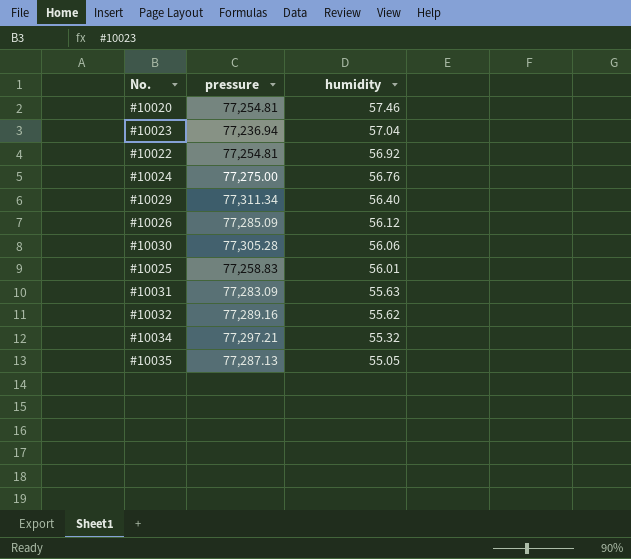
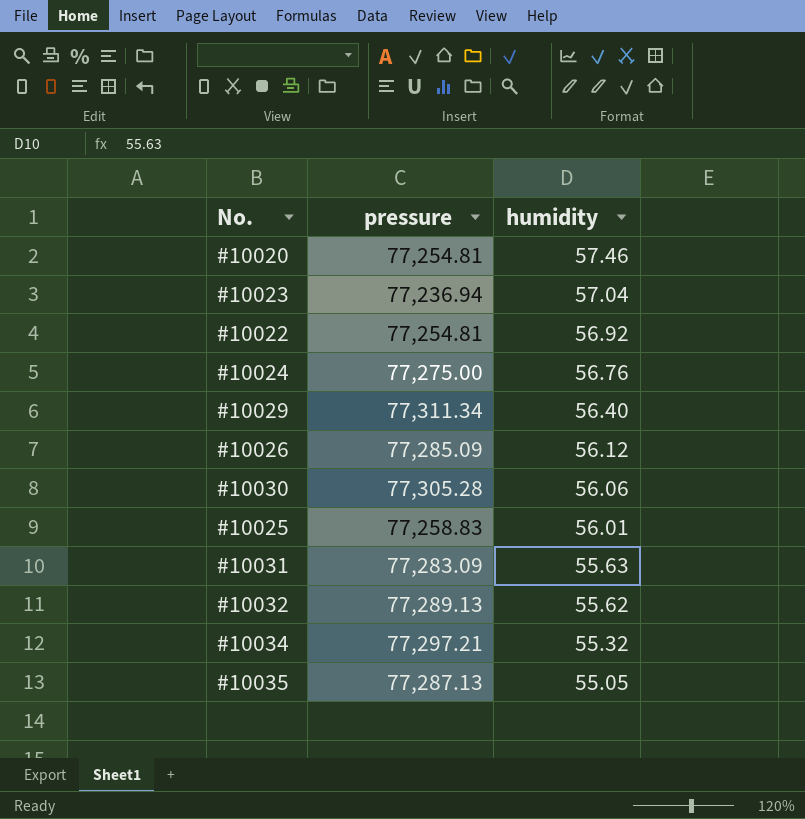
#10032 | pressure: 77,289.16 -> 77,289.13

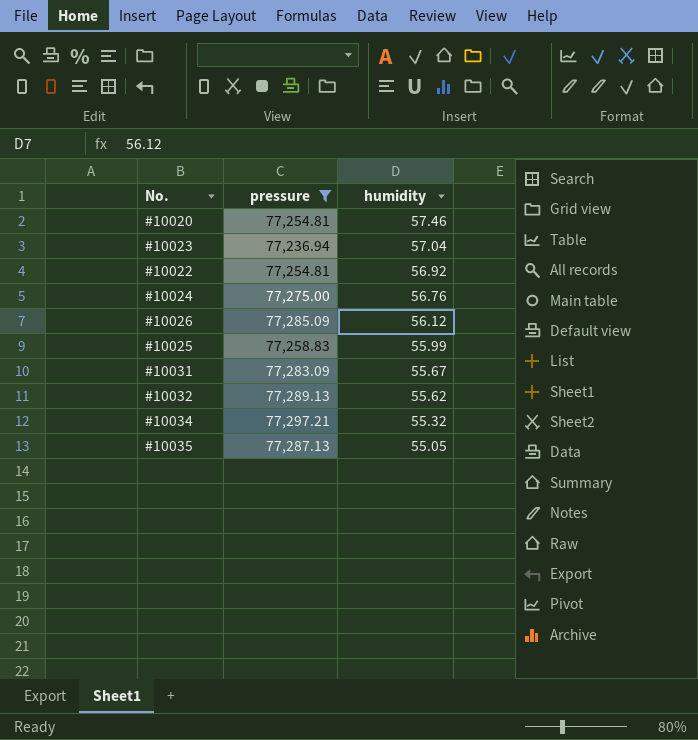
filter: none -> pressure <= 77,297.21
#10025 | humidity: 56.01 -> 55.99
#10031 | humidity: 55.63 -> 55.67

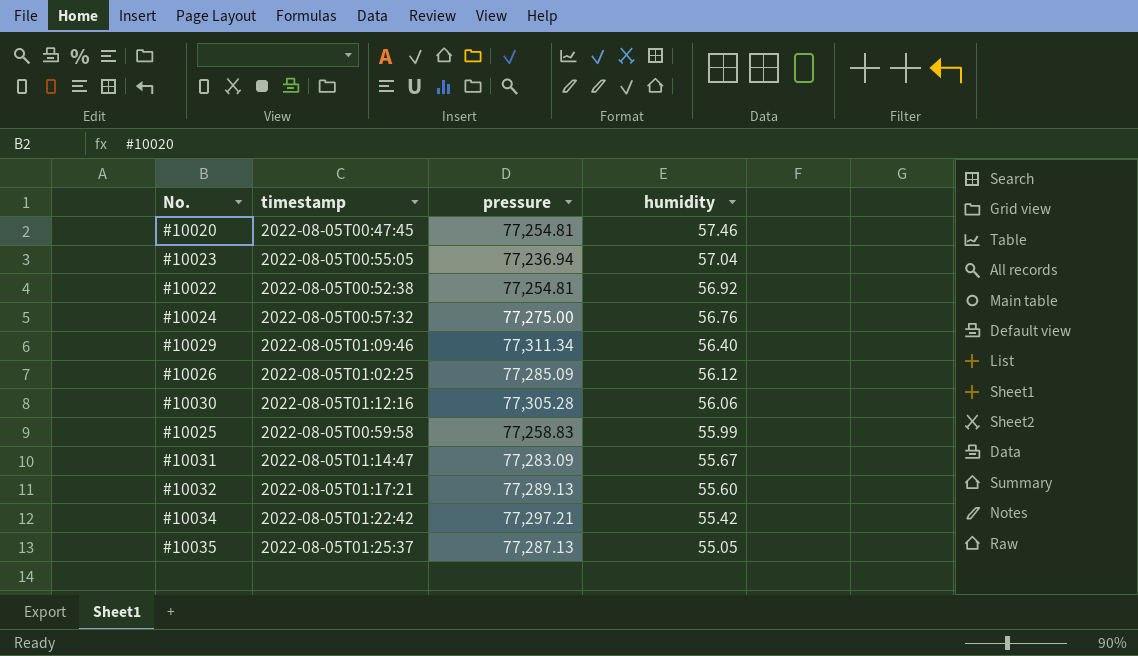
filter: pressure <= 77,297.21 -> none
column timestamp | position: none -> 2
#10032 | humidity: 55.62 -> 55.60
#10034 | humidity: 55.32 -> 55.42

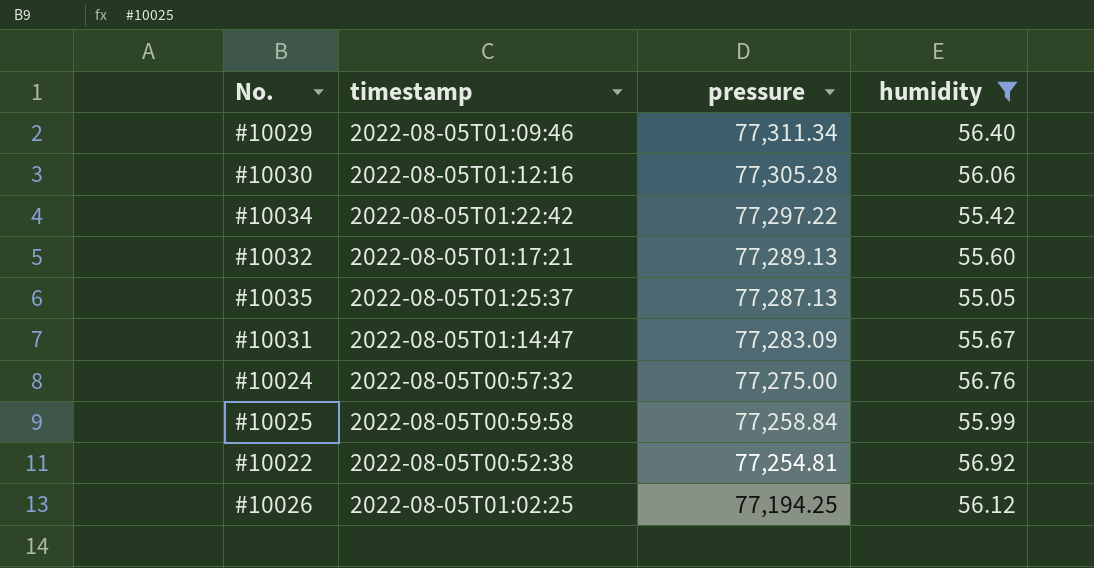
filter: none -> humidity <= 56.92
row order: humidity descending -> pressure descending
#10034 | pressure: 77,297.21 -> 77,297.22
#10025 | pressure: 77,258.83 -> 77,258.84
#10026 | pressure: 77,285.09 -> 77,194.25

